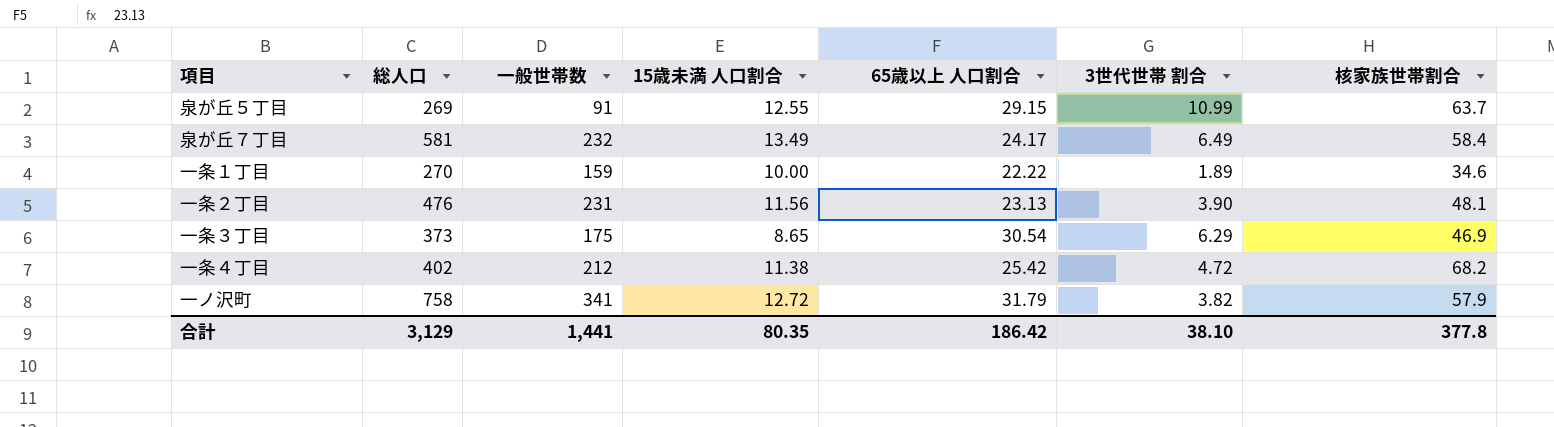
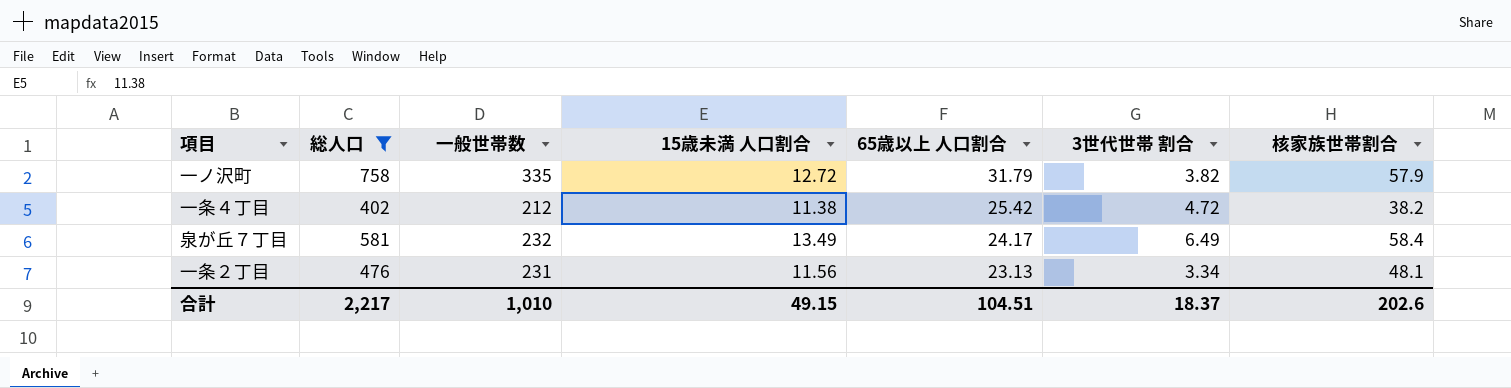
filter: none -> 総人口 >= 402
row order: none -> 65歳以上 人口割合 descending
一ノ沢町 | 一般世帯数: 341 -> 335
一条４丁目 | 核家族世帯割合: 68.2 -> 38.2
一条２丁目 | 3世代世帯 割合: 3.90 -> 3.34
合計 | 総人口: 3,129 -> 2,217
合計 | 一般世帯数: 1,441 -> 1,010
合計 | 15歳未満 人口割合: 80.35 -> 49.15
合計 | 65歳以上 人口割合: 186.42 -> 104.51
合計 | 3世代世帯 割合: 38.10 -> 18.37
合計 | 核家族世帯割合: 377.8 -> 202.6

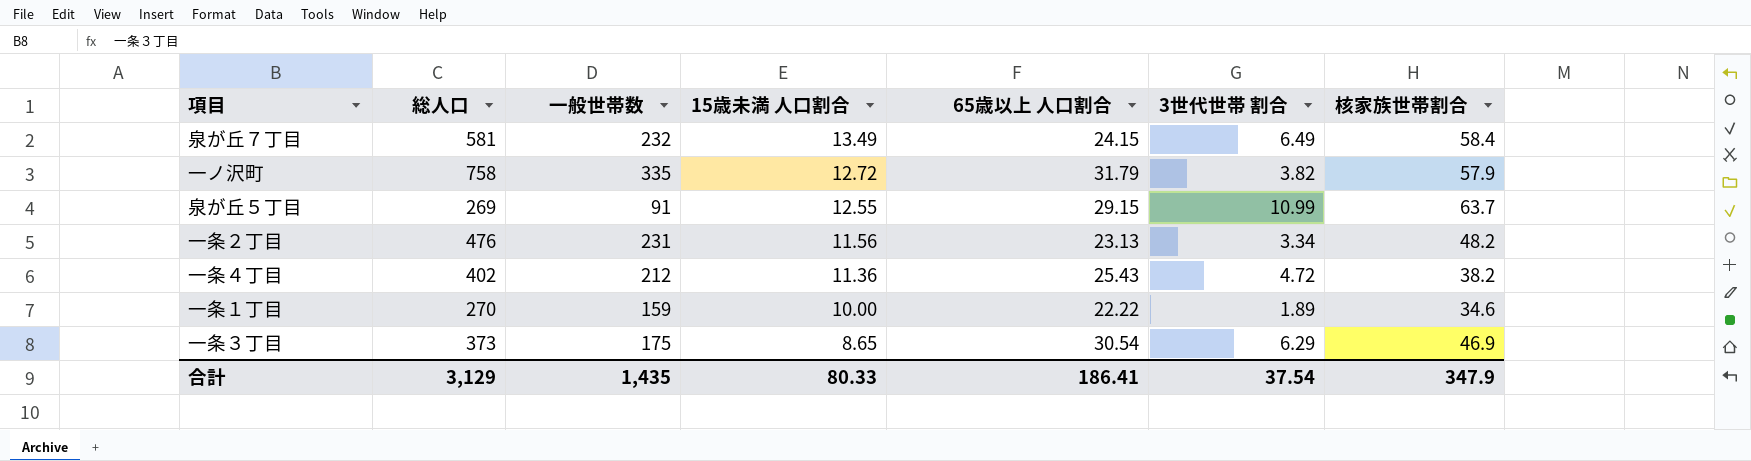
filter: 総人口 >= 402 -> none
row order: 65歳以上 人口割合 descending -> 15歳未満 人口割合 descending
泉が丘７丁目 | 65歳以上 人口割合: 24.17 -> 24.15
一条２丁目 | 核家族世帯割合: 48.1 -> 48.2
一条４丁目 | 15歳未満 人口割合: 11.38 -> 11.36
一条４丁目 | 65歳以上 人口割合: 25.42 -> 25.43
合計 | 総人口: 2,217 -> 3,129
合計 | 一般世帯数: 1,010 -> 1,435
合計 | 15歳未満 人口割合: 49.15 -> 80.33
合計 | 65歳以上 人口割合: 104.51 -> 186.41
合計 | 3世代世帯 割合: 18.37 -> 37.54
合計 | 核家族世帯割合: 202.6 -> 347.9

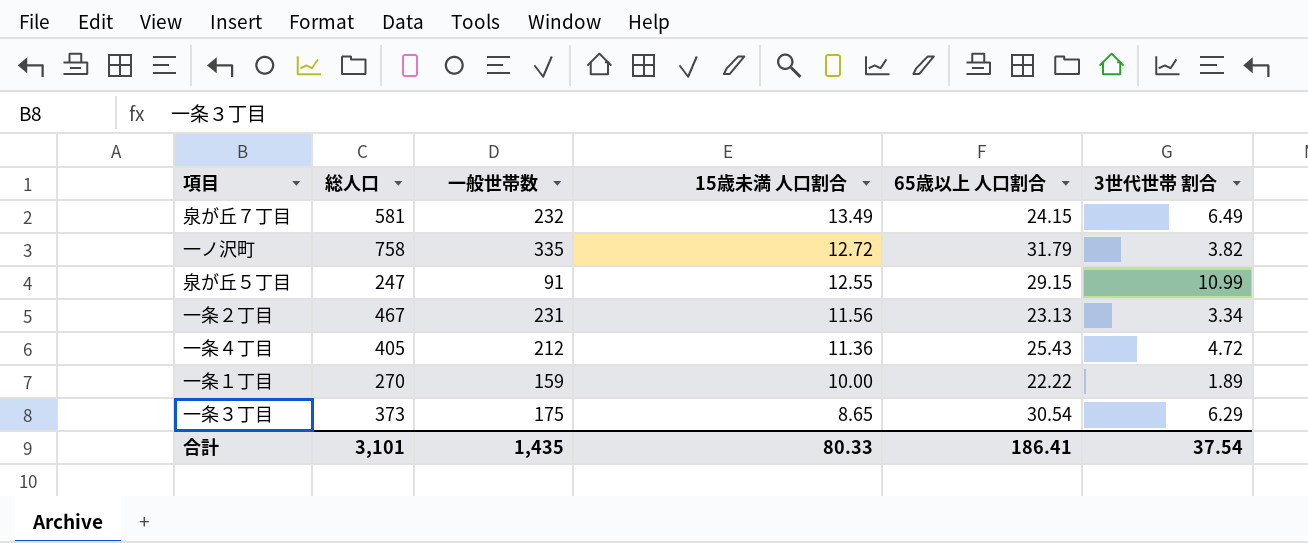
column 核家族世帯割合 | position: 7 -> none
泉が丘５丁目 | 総人口: 269 -> 247
一条２丁目 | 総人口: 476 -> 467
一条４丁目 | 総人口: 402 -> 405
合計 | 総人口: 3,129 -> 3,101

